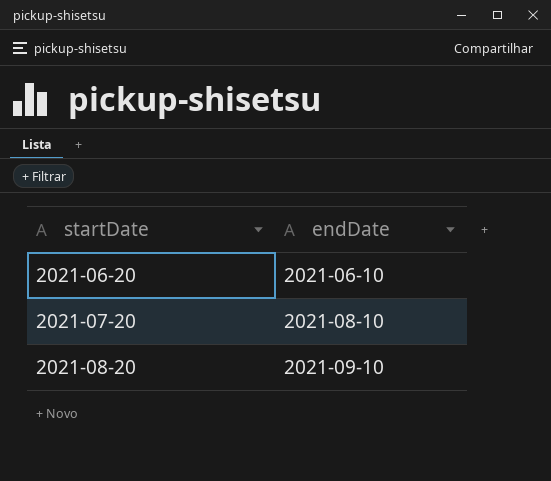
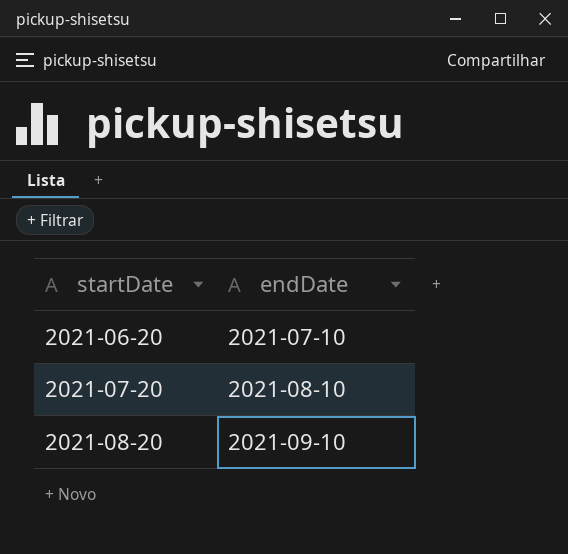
2021-06-20 | endDate: 2021-06-10 -> 2021-07-10

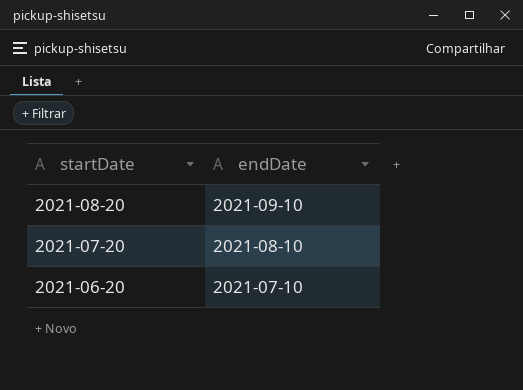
row order: startDate ascending -> startDate descending

